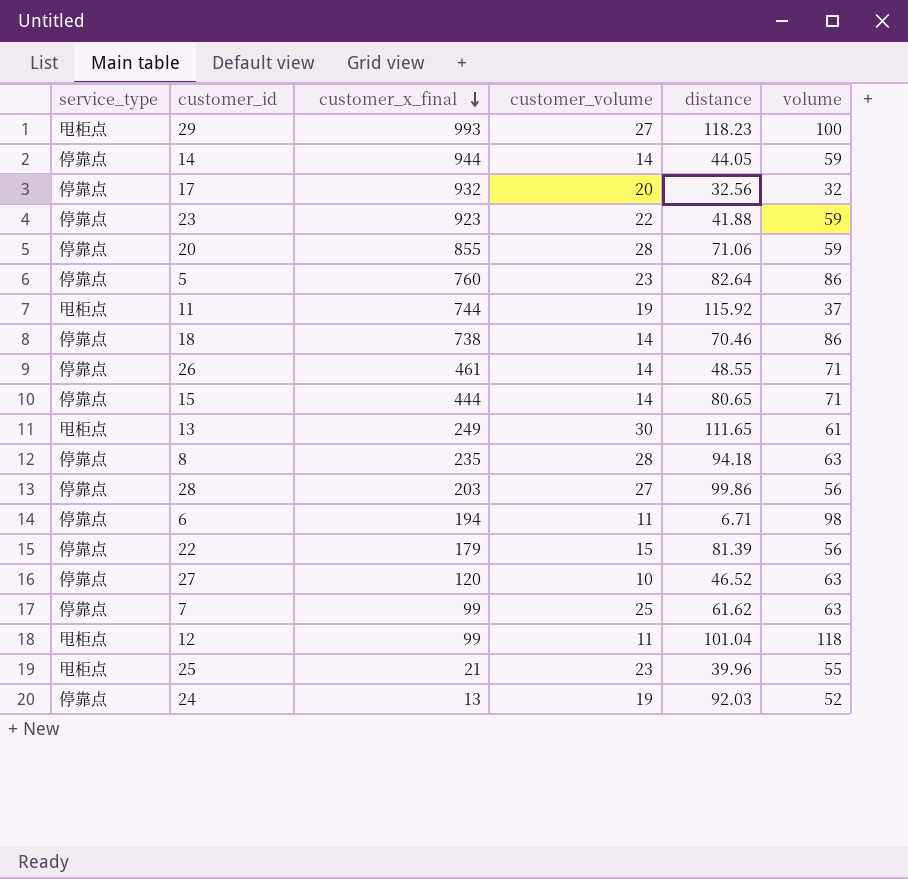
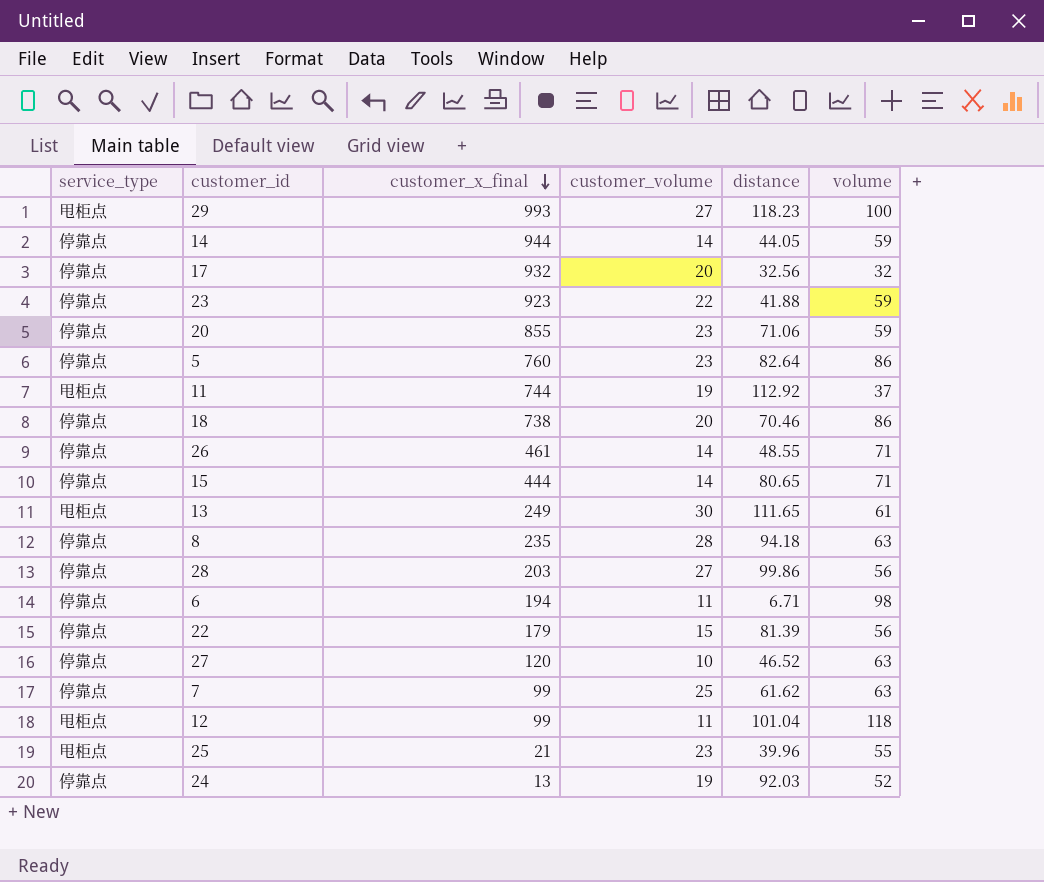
20 | customer_volume: 28 -> 23
11 | distance: 115.92 -> 112.92
18 | customer_volume: 14 -> 20

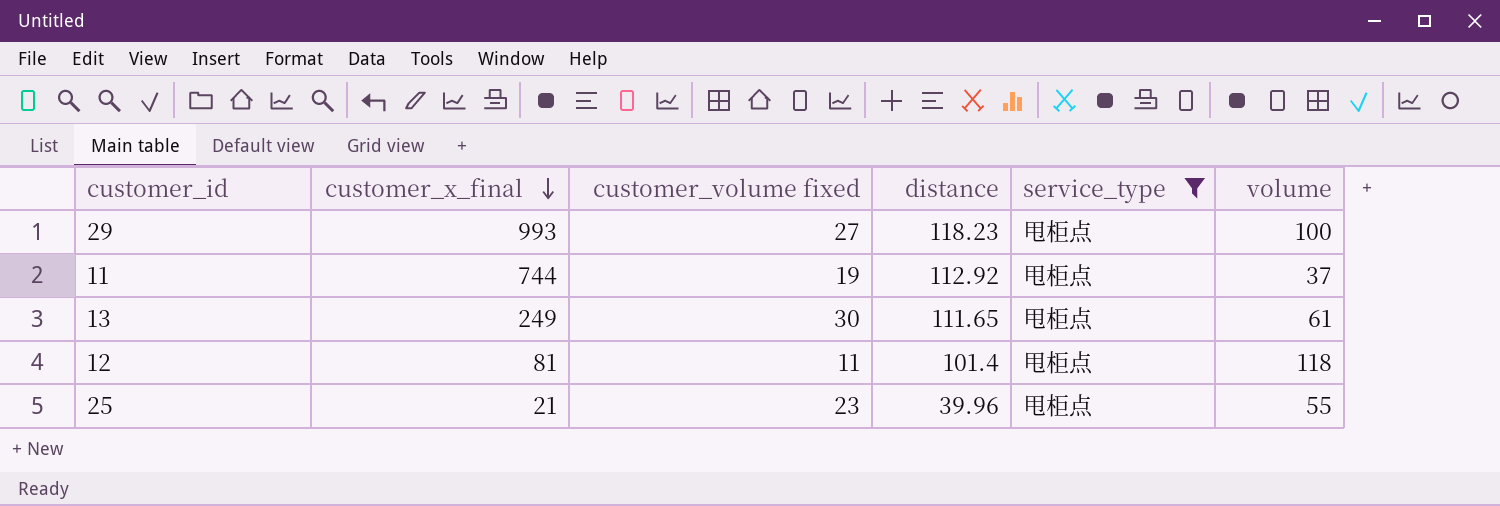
filter: none -> service_type = 甩柜点
column name: customer_volume -> customer_volume fixed
column service_type | position: 1 -> 5
12 | customer_x_final: 99 -> 81
12 | distance: 101.04 -> 101.4

